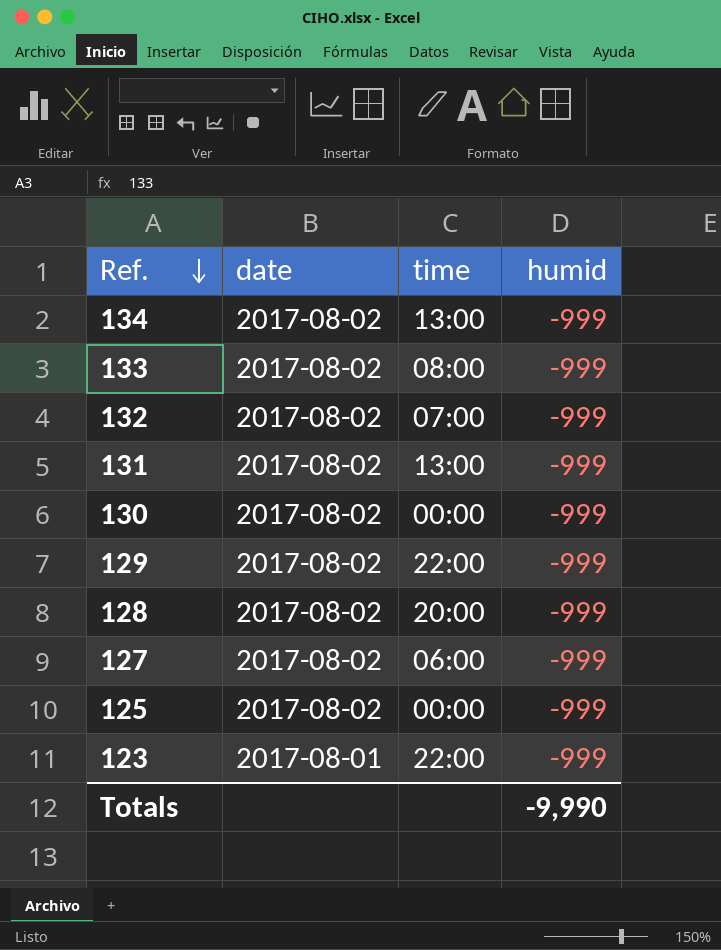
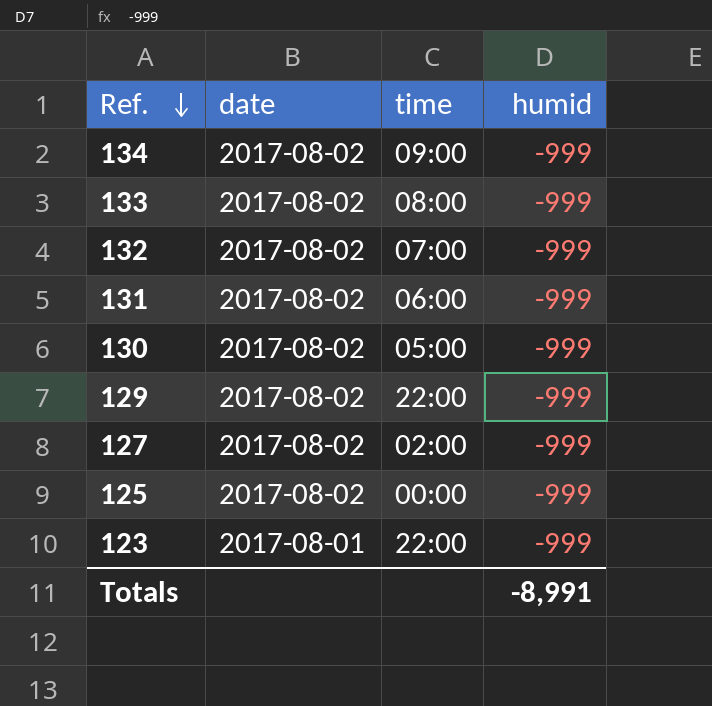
row 128: 2017-08-02 | 20:00 | -999 -> none
134 | time: 13:00 -> 09:00
131 | time: 13:00 -> 06:00
130 | time: 00:00 -> 05:00
127 | time: 06:00 -> 02:00
Totals | humid: -9,990 -> -8,991

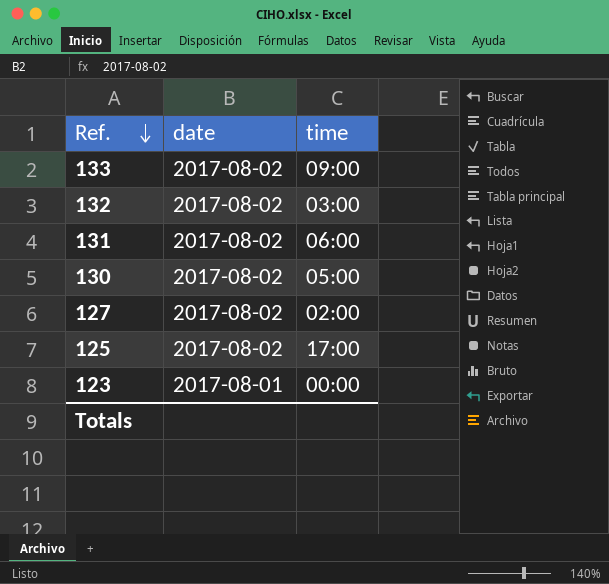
column humid | position: 4 -> none
row 134: 2017-08-02 | 09:00 | -999 -> none
row 129: 2017-08-02 | 22:00 | -999 -> none
133 | time: 08:00 -> 09:00
132 | time: 07:00 -> 03:00
125 | time: 00:00 -> 17:00
123 | time: 22:00 -> 00:00

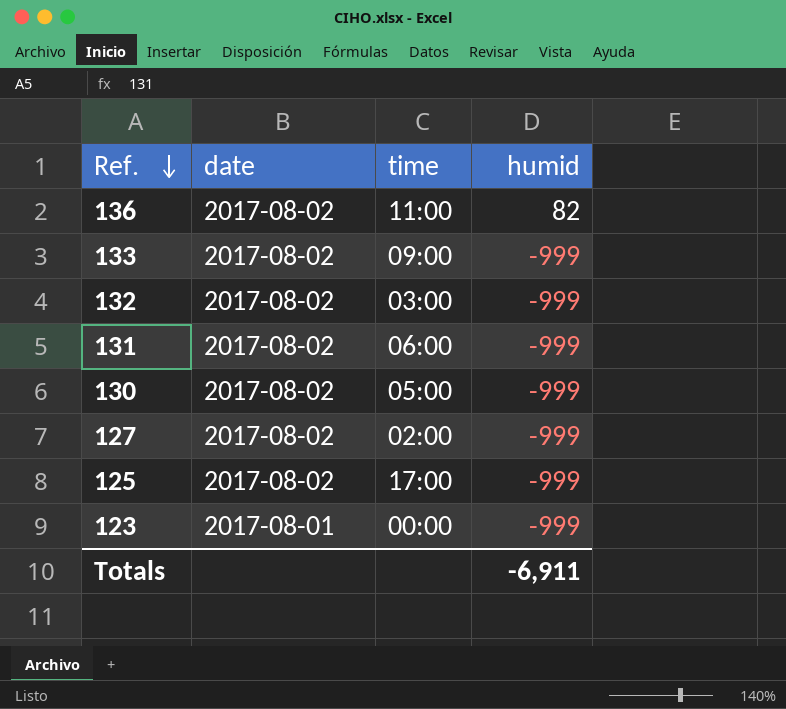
column humid | position: none -> 4
row 136: none -> 2017-08-02 | 11:00 | 82

